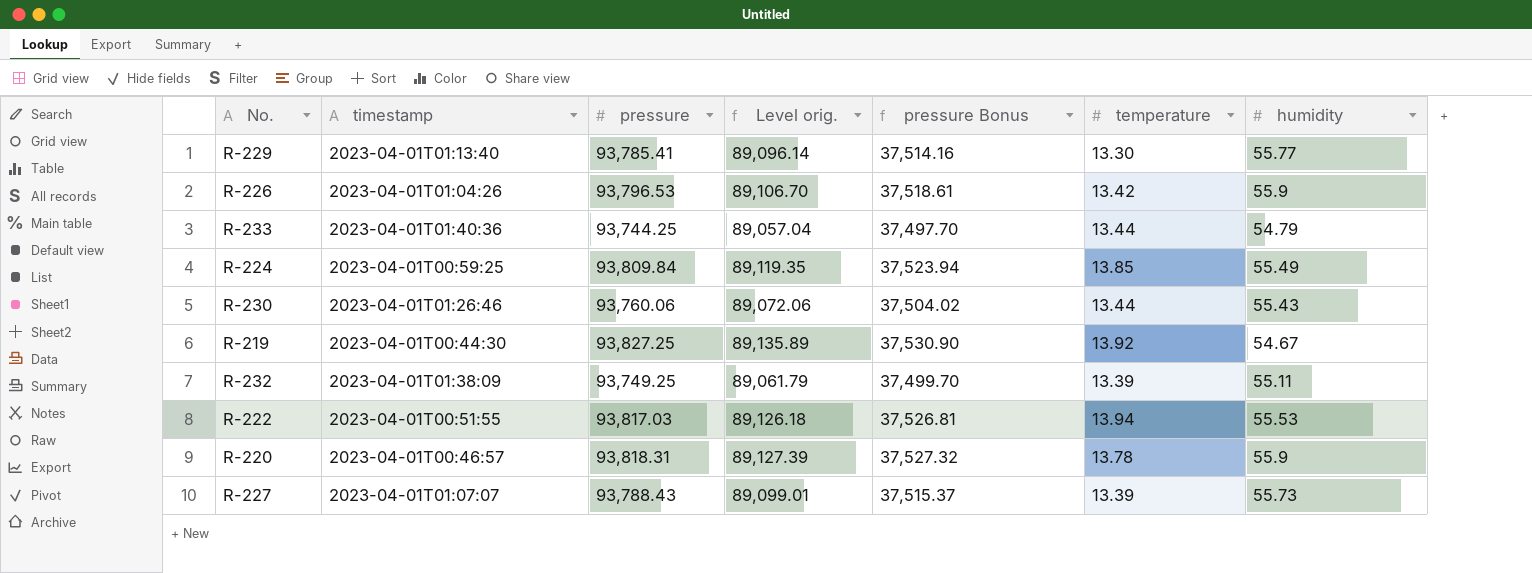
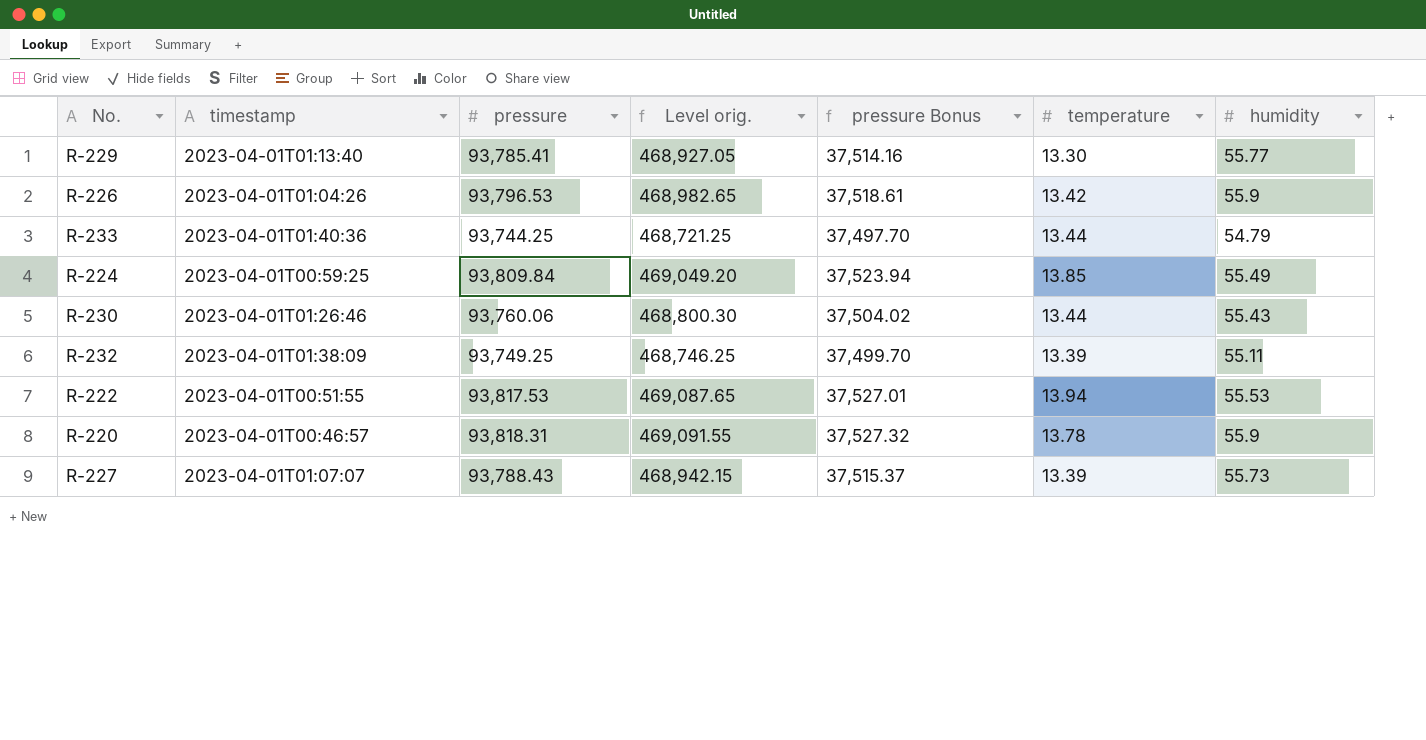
column Level orig. | formula: [pressure] * 0.95 -> [pressure] * 5
row R-219: 2023-04-01T00:44:30 | 93,827.25 | 89,135.89 | 37,530.90 | 13.92 | 54.67 -> none
R-222 | pressure: 93,817.03 -> 93,817.53
R-222 | pressure Bonus: 37,526.81 -> 37,527.01

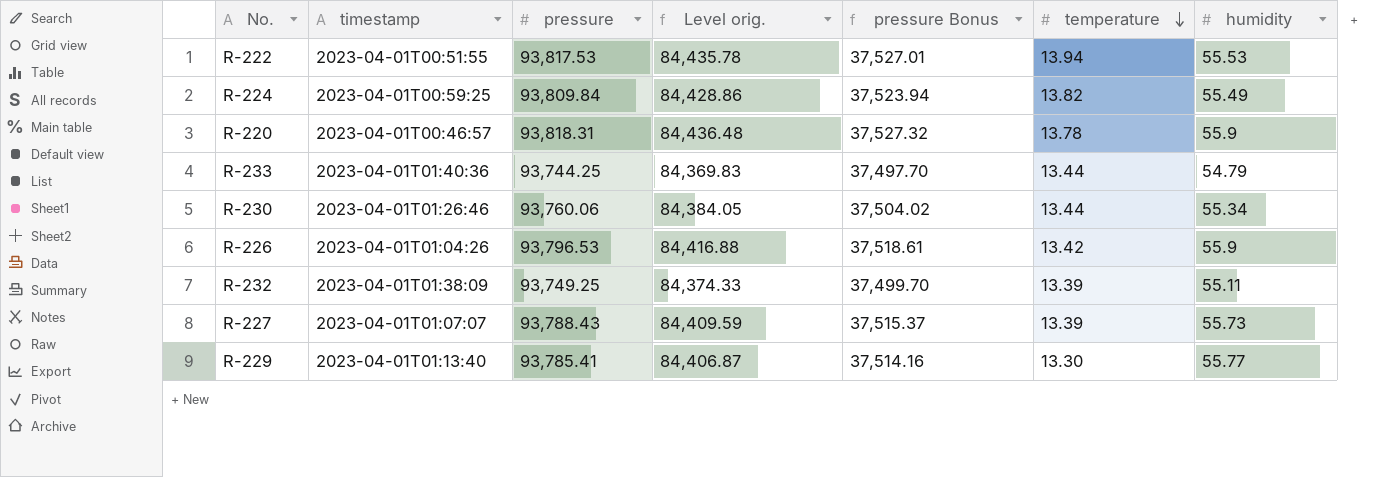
row order: none -> temperature descending
column Level orig. | formula: [pressure] * 5 -> [pressure] * 0.9
R-224 | temperature: 13.85 -> 13.82
R-230 | humidity: 55.43 -> 55.34

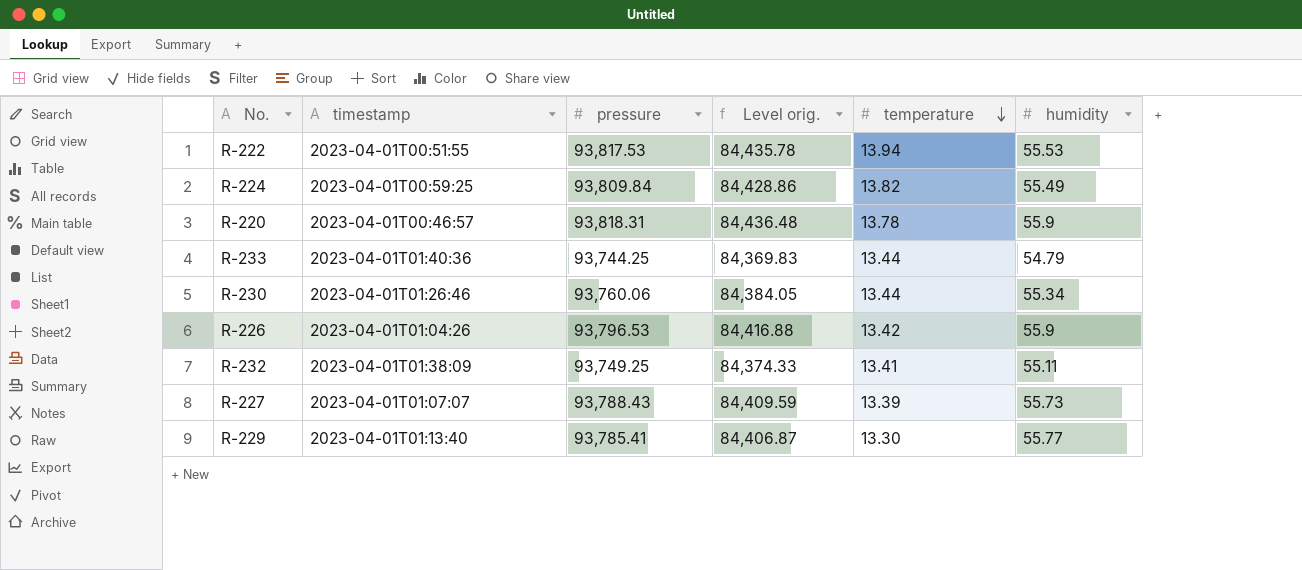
column pressure Bonus | formula: [pressure] * 0.4 -> none
R-232 | temperature: 13.39 -> 13.41

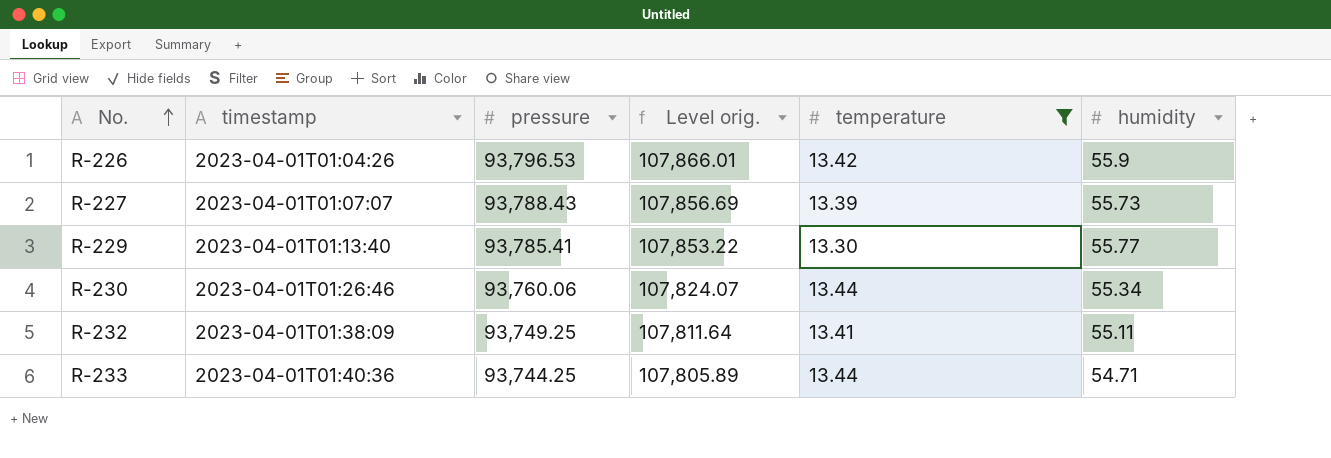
filter: none -> temperature <= 13.44
row order: temperature descending -> No. ascending
column Level orig. | formula: [pressure] * 0.9 -> [pressure] * 1.15
R-233 | humidity: 54.79 -> 54.71

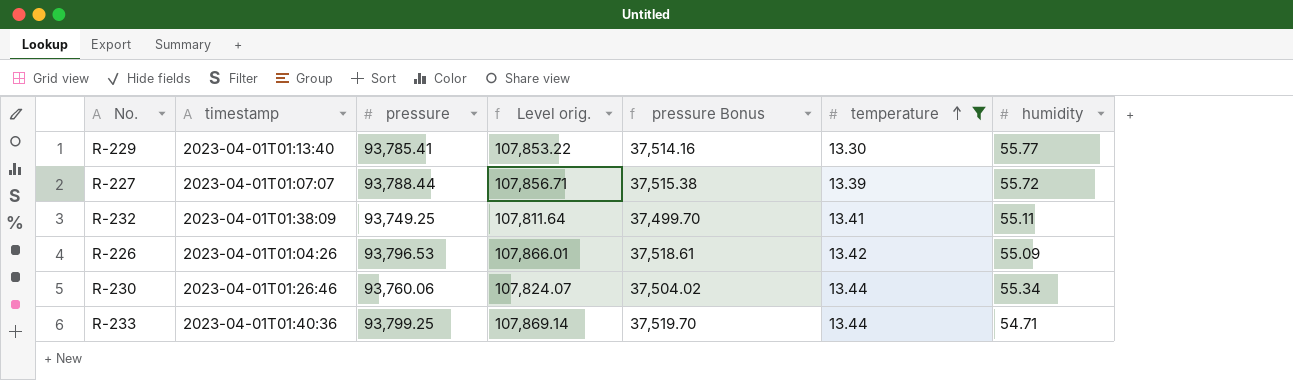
row order: No. ascending -> temperature ascending
column pressure Bonus | formula: none -> [pressure] * 0.4
R-227 | pressure: 93,788.43 -> 93,788.44
R-227 | Level orig.: 107,856.69 -> 107,856.71
R-227 | humidity: 55.73 -> 55.72
R-226 | humidity: 55.9 -> 55.09
R-233 | pressure: 93,744.25 -> 93,799.25
R-233 | Level orig.: 107,805.89 -> 107,869.14

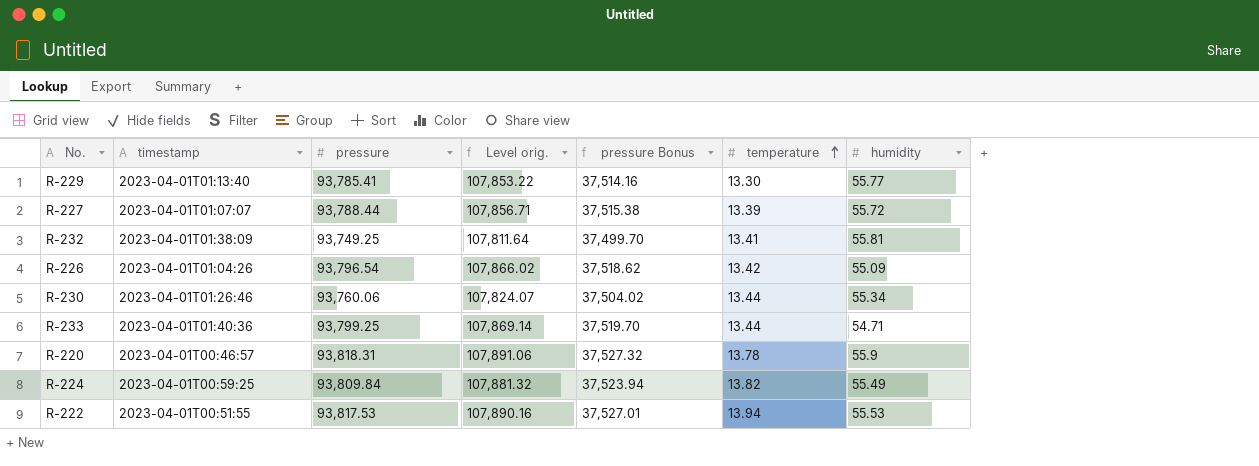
filter: temperature <= 13.44 -> none
R-232 | humidity: 55.11 -> 55.81
R-226 | pressure: 93,796.53 -> 93,796.54
R-226 | Level orig.: 107,866.01 -> 107,866.02
R-226 | pressure Bonus: 37,518.61 -> 37,518.62

